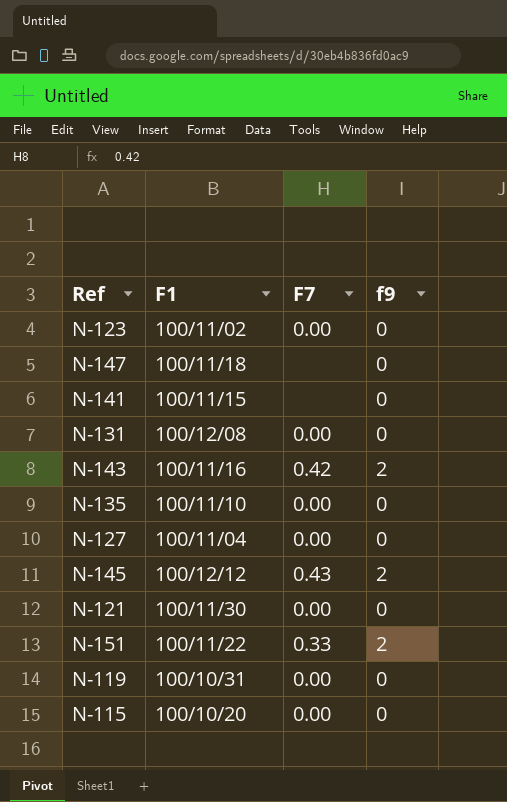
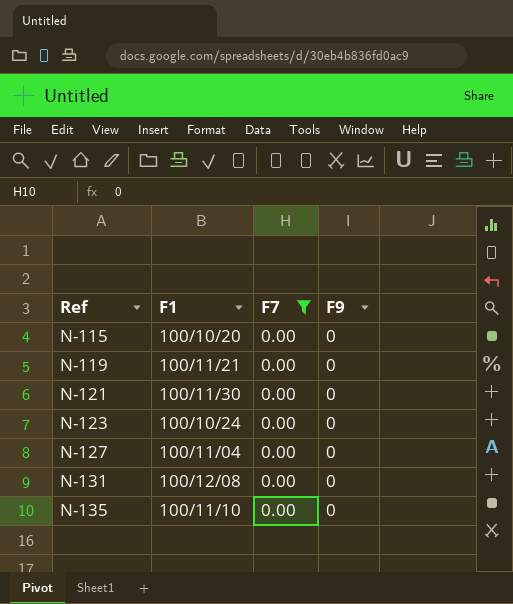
filter: none -> F7 = 0.00
row order: none -> Ref ascending
column name: f9 -> F9
N-119 | F1: 100/10/31 -> 100/11/21
N-123 | F1: 100/11/02 -> 100/10/24

